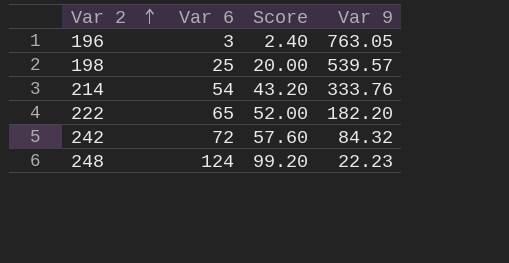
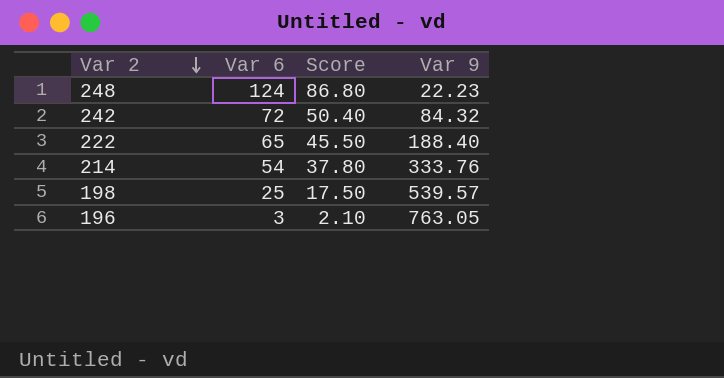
row order: Var 2 ascending -> Var 2 descending
column Score | formula: [Var 6] * 0.8 -> [Var 6] * 0.7
222 | Var 9: 182.20 -> 188.40

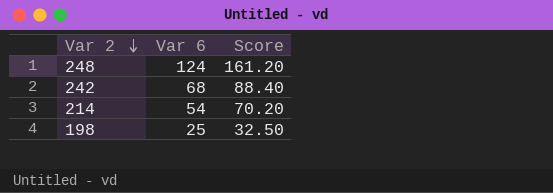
column Var 9 | position: 4 -> none
column Score | formula: [Var 6] * 0.7 -> [Var 6] * 1.3
row 222: 65 | 45.50 | 188.40 -> none
row 196: 3 | 2.10 | 763.05 -> none
242 | Var 6: 72 -> 68

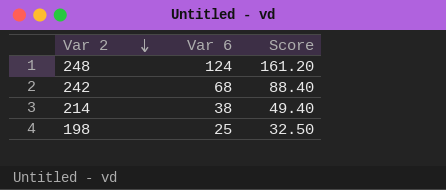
214 | Var 6: 54 -> 38
214 | Score: 70.20 -> 49.40

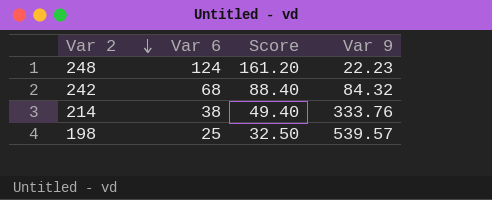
column Var 9 | position: none -> 4

